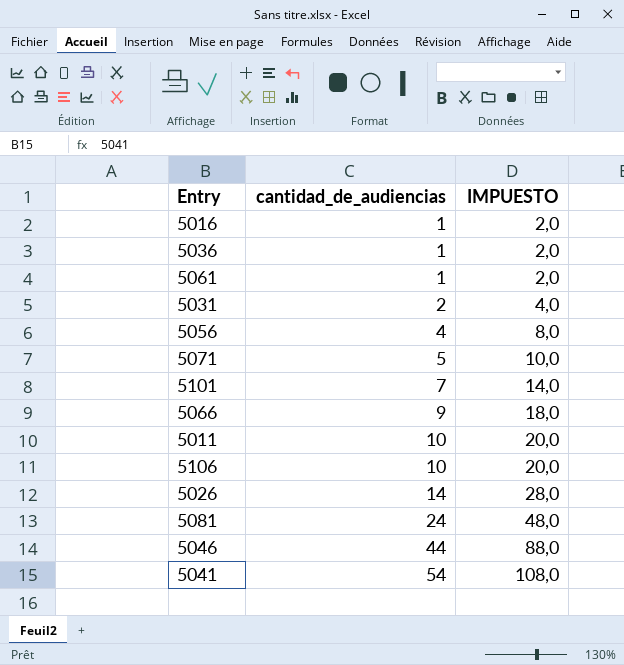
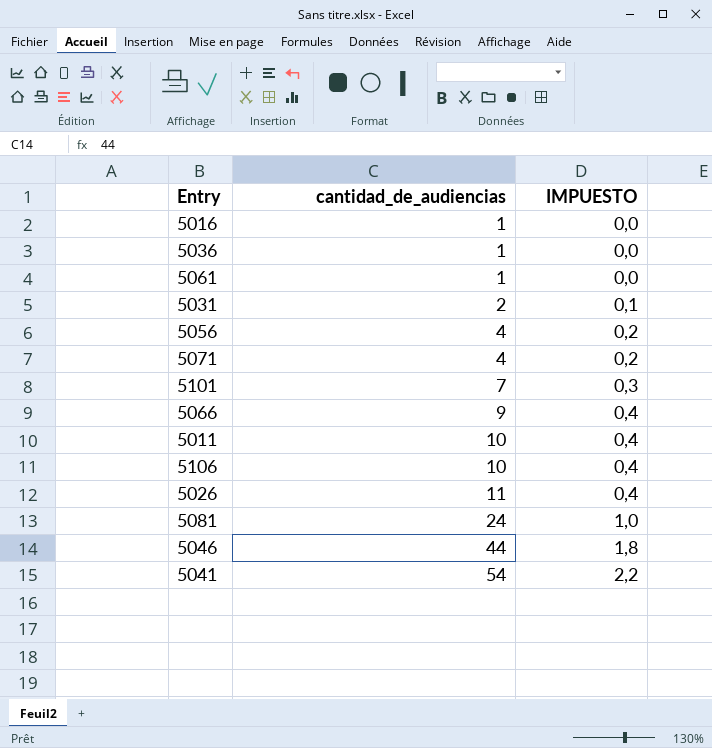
column IMPUESTO | formula: [cantidad_de_audiencias] * 2 -> [cantidad_de_audiencias] * 0,04
5071 | cantidad_de_audiencias: 5 -> 4
5026 | cantidad_de_audiencias: 14 -> 11

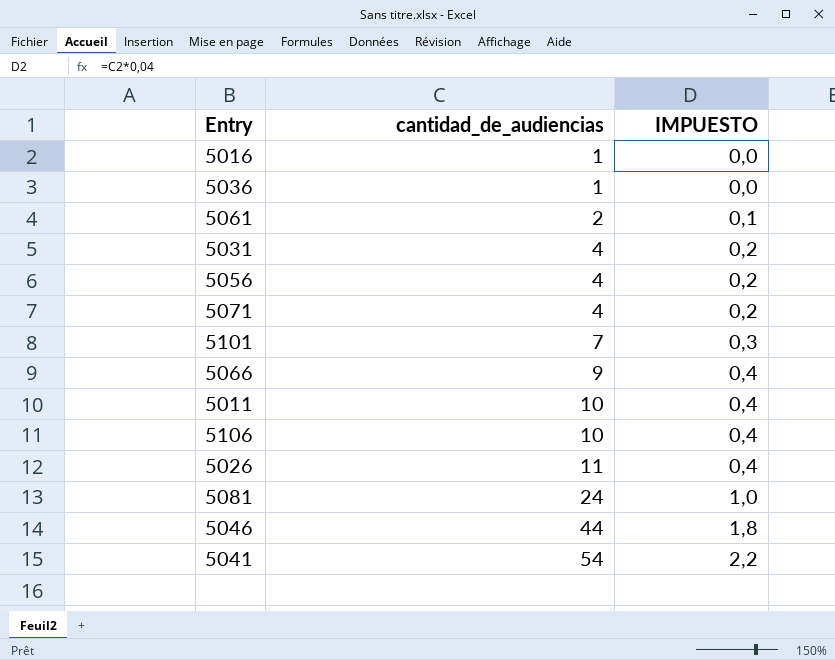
5061 | cantidad_de_audiencias: 1 -> 2
5061 | IMPUESTO: 0,0 -> 0,1
5031 | cantidad_de_audiencias: 2 -> 4
5031 | IMPUESTO: 0,1 -> 0,2

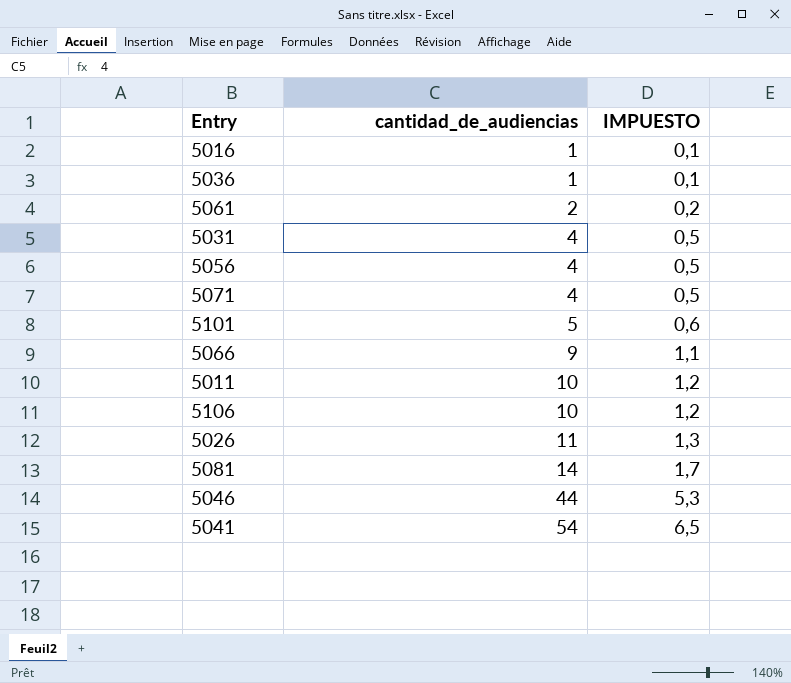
column IMPUESTO | formula: [cantidad_de_audiencias] * 0,04 -> [cantidad_de_audiencias] * 0,12
5101 | cantidad_de_audiencias: 7 -> 5
5081 | cantidad_de_audiencias: 24 -> 14

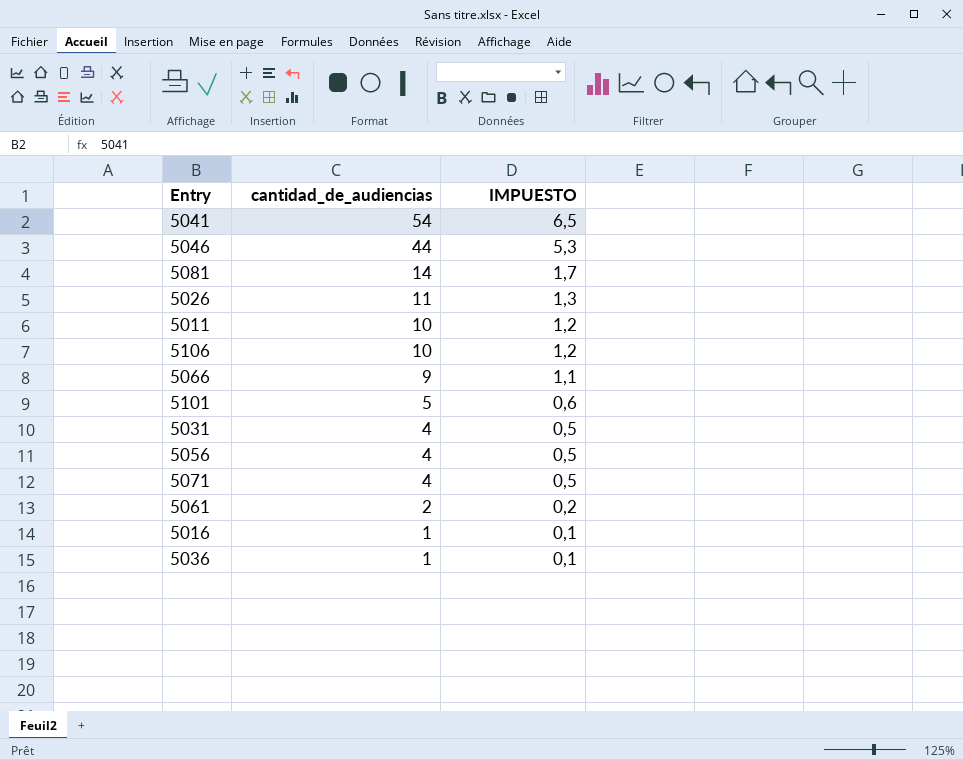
row order: cantidad_de_audiencias ascending -> cantidad_de_audiencias descending

